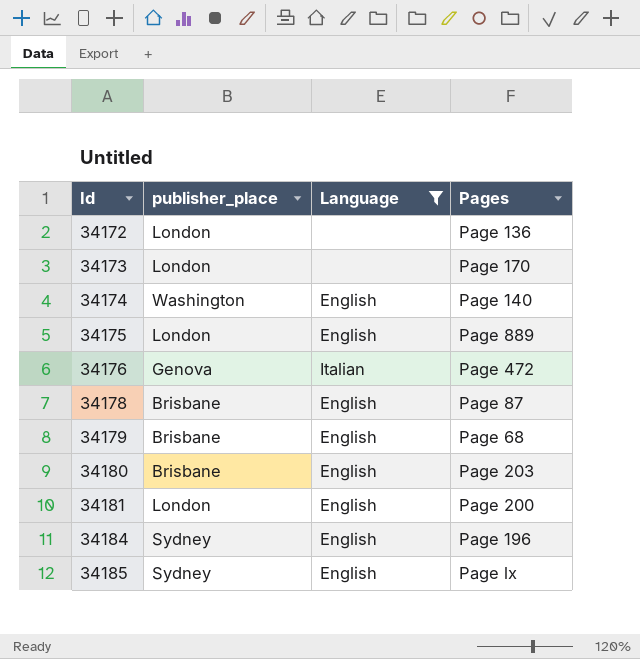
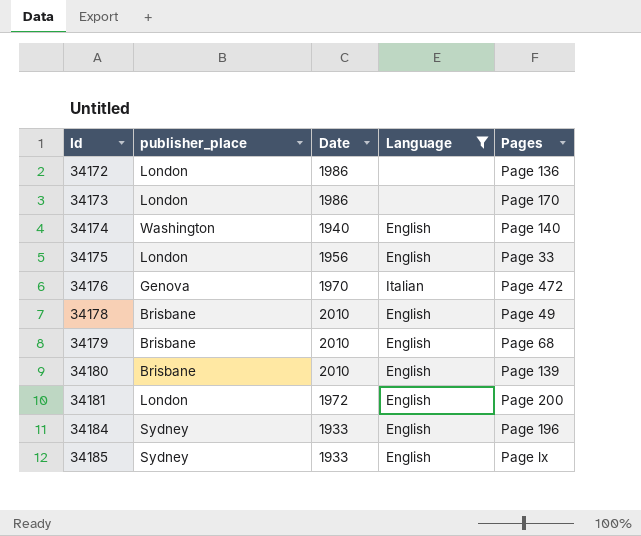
column Date | position: none -> 3
34175 | Pages: Page 889 -> Page 33
34178 | Pages: Page 87 -> Page 49
34180 | Pages: Page 203 -> Page 139

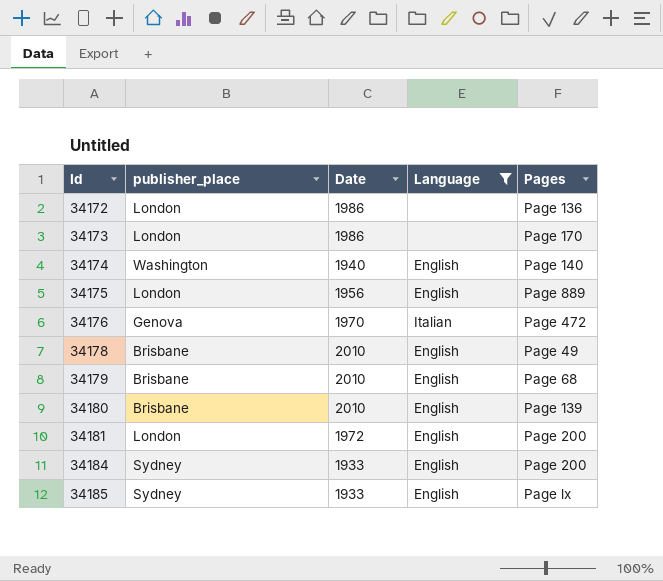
34175 | Pages: Page 33 -> Page 889
34184 | Pages: Page 196 -> Page 200

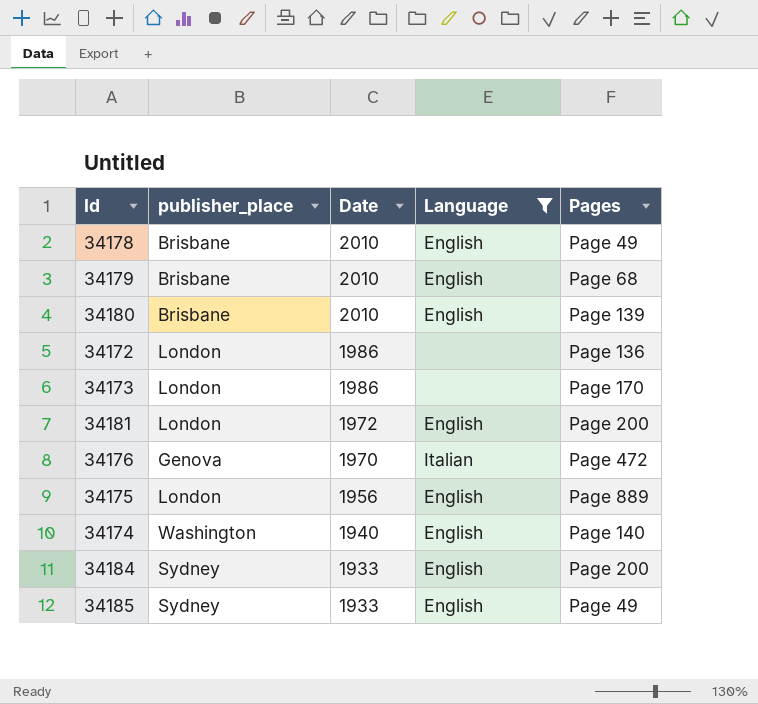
row order: Id ascending -> Date descending
34185 | Pages: Page lx -> Page 49

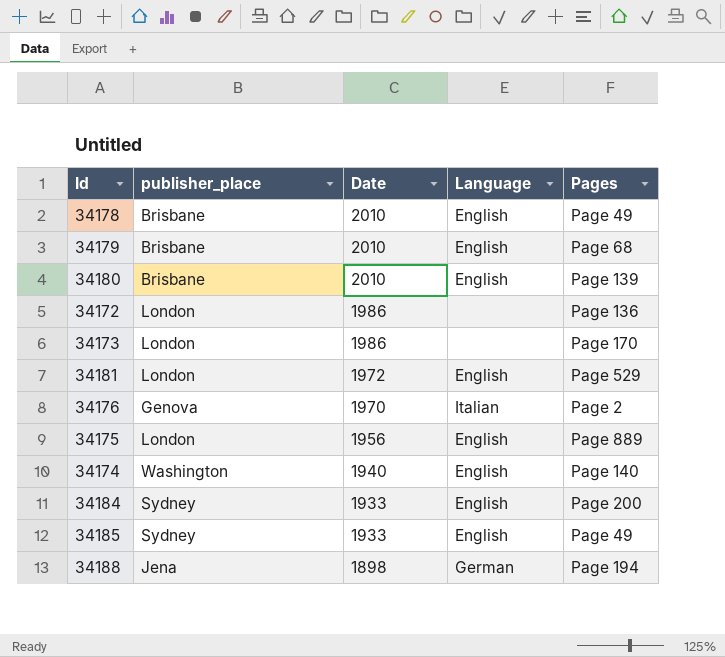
filter: Language != German -> none
34181 | Pages: Page 200 -> Page 529
34176 | Pages: Page 472 -> Page 2

